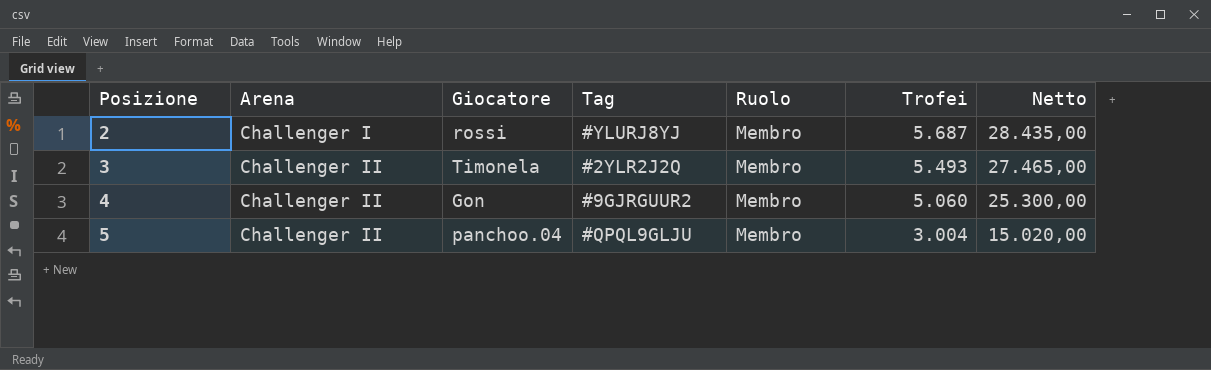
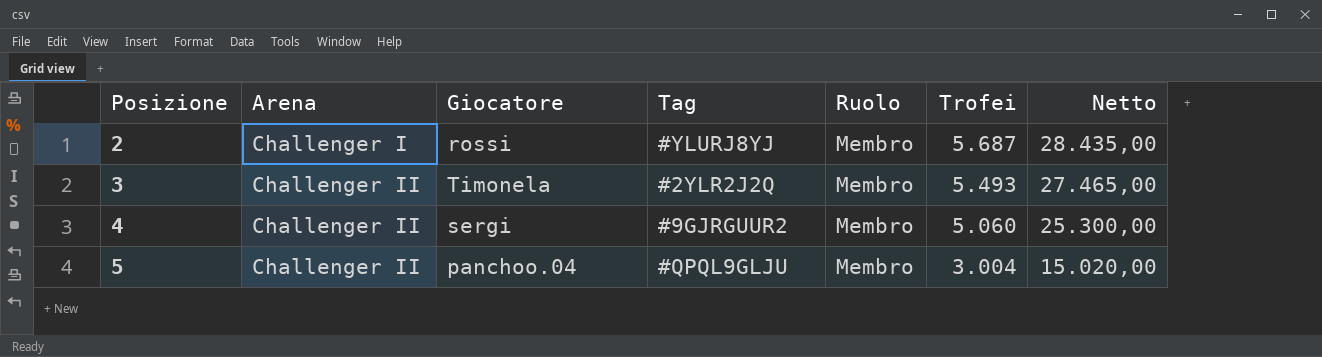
4 | Giocatore: Gon -> sergi

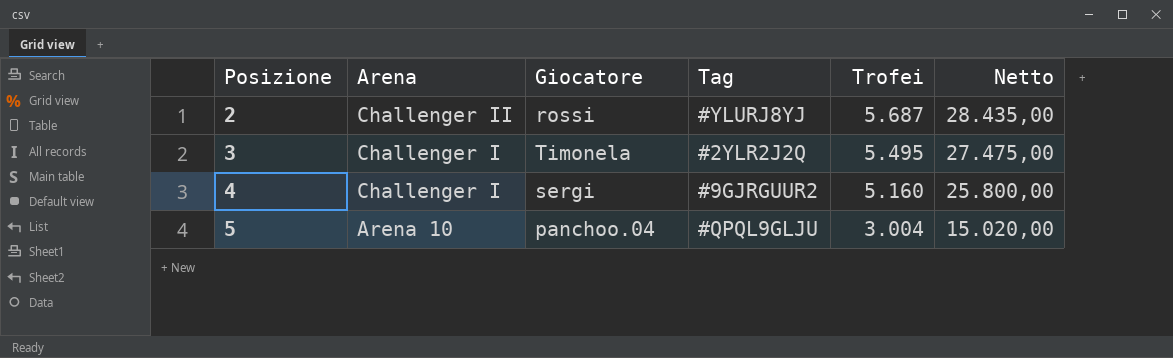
column Ruolo | position: 5 -> none
2 | Arena: Challenger I -> Challenger II
3 | Arena: Challenger II -> Challenger I
3 | Trofei: 5.493 -> 5.495
3 | Netto: 27.465,00 -> 27.475,00
4 | Arena: Challenger II -> Challenger I
4 | Trofei: 5.060 -> 5.160
4 | Netto: 25.300,00 -> 25.800,00
5 | Arena: Challenger II -> Arena 10

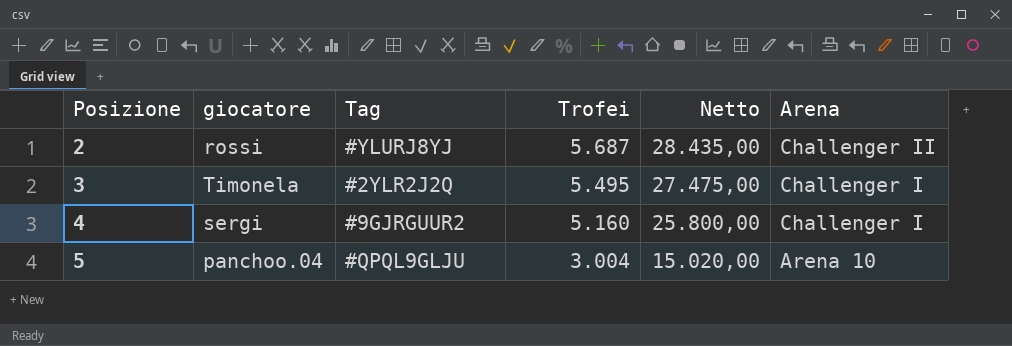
column name: Giocatore -> giocatore
column Arena | position: 2 -> 6

